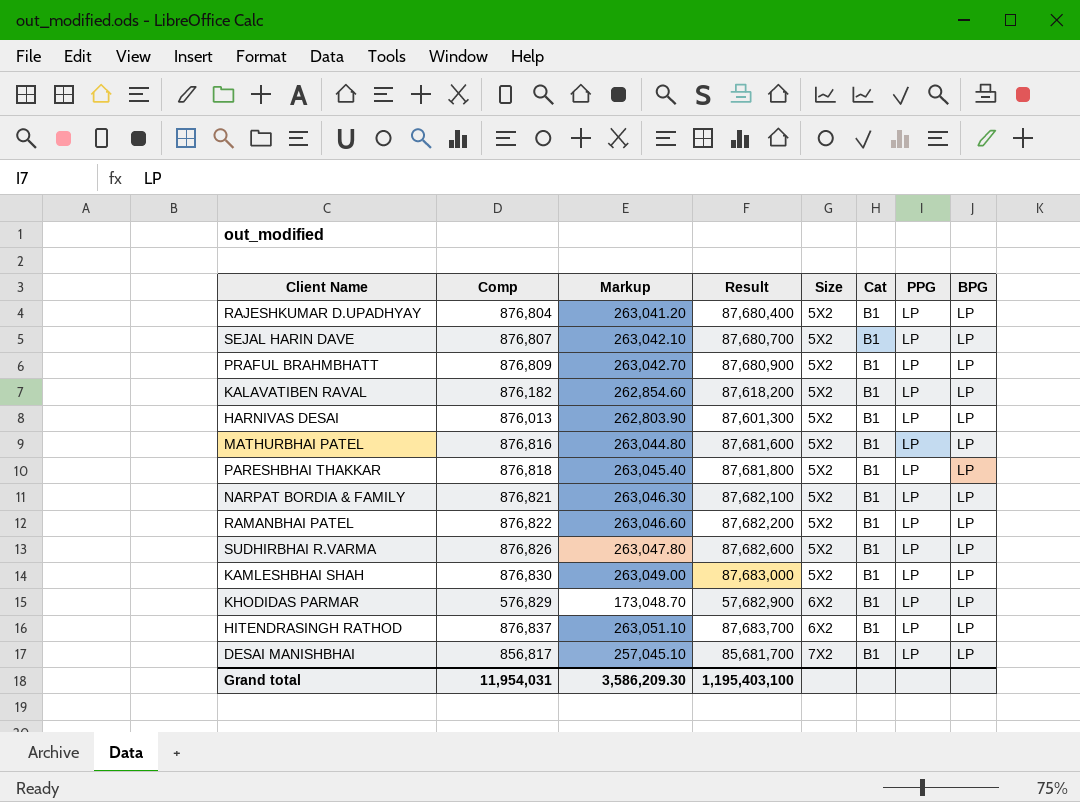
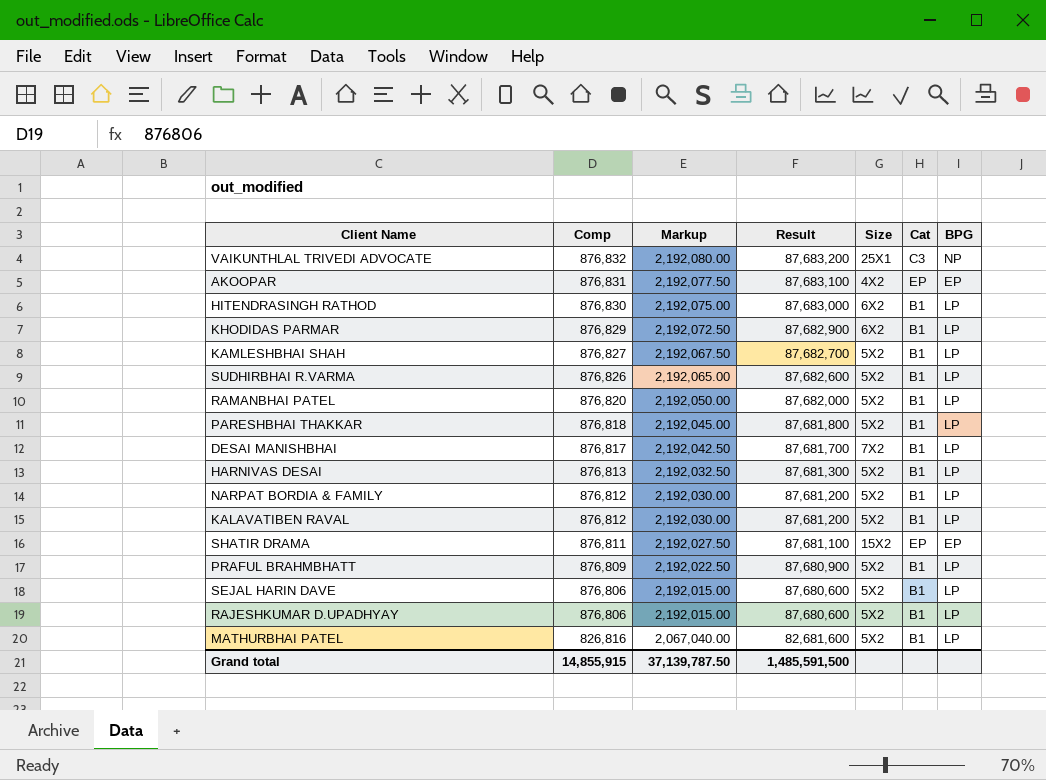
row order: Size ascending -> Comp descending
column PPG | position: 7 -> none
column Markup | formula: [Comp] * 0.3 -> [Comp] * 2.5
row VAIKUNTHLAL TRIVEDI ADVOCATE: none -> 876,832 | 2,192,080.00 | 87,683,200 | 25X1 | C3 | NP
row AKOOPAR: none -> 876,831 | 2,192,077.50 | 87,683,100 | 4X2 | EP | EP
HITENDRASINGH RATHOD | Comp: 876,837 -> 876,830
HITENDRASINGH RATHOD | Result: 87,683,700 -> 87,683,000
KHODIDAS PARMAR | Comp: 576,829 -> 876,829
KHODIDAS PARMAR | Result: 57,682,900 -> 87,682,900
KAMLESHBHAI SHAH | Comp: 876,830 -> 876,827
KAMLESHBHAI SHAH | Result: 87,683,000 -> 87,682,700
RAMANBHAI PATEL | Comp: 876,822 -> 876,820
RAMANBHAI PATEL | Result: 87,682,200 -> 87,682,000
DESAI MANISHBHAI | Comp: 856,817 -> 876,817
DESAI MANISHBHAI | Result: 85,681,700 -> 87,681,700
HARNIVAS DESAI | Comp: 876,013 -> 876,813
HARNIVAS DESAI | Result: 87,601,300 -> 87,681,300
NARPAT BORDIA & FAMILY | Comp: 876,821 -> 876,812
NARPAT BORDIA & FAMILY | Result: 87,682,100 -> 87,681,200
KALAVATIBEN RAVAL | Comp: 876,182 -> 876,812
KALAVATIBEN RAVAL | Result: 87,618,200 -> 87,681,200
row SHATIR DRAMA: none -> 876,811 | 2,192,027.50 | 87,681,100 | 15X2 | EP | EP
SEJAL HARIN DAVE | Comp: 876,807 -> 876,806
SEJAL HARIN DAVE | Result: 87,680,700 -> 87,680,600
RAJESHKUMAR D.UPADHYAY | Comp: 876,804 -> 876,806
RAJESHKUMAR D.UPADHYAY | Result: 87,680,400 -> 87,680,600
MATHURBHAI PATEL | Comp: 876,816 -> 826,816
MATHURBHAI PATEL | Result: 87,681,600 -> 82,681,600
Grand total | Comp: 11,954,031 -> 14,855,915
Grand total | Markup: 3,586,209.30 -> 37,139,787.50
Grand total | Result: 1,195,403,100 -> 1,485,591,500

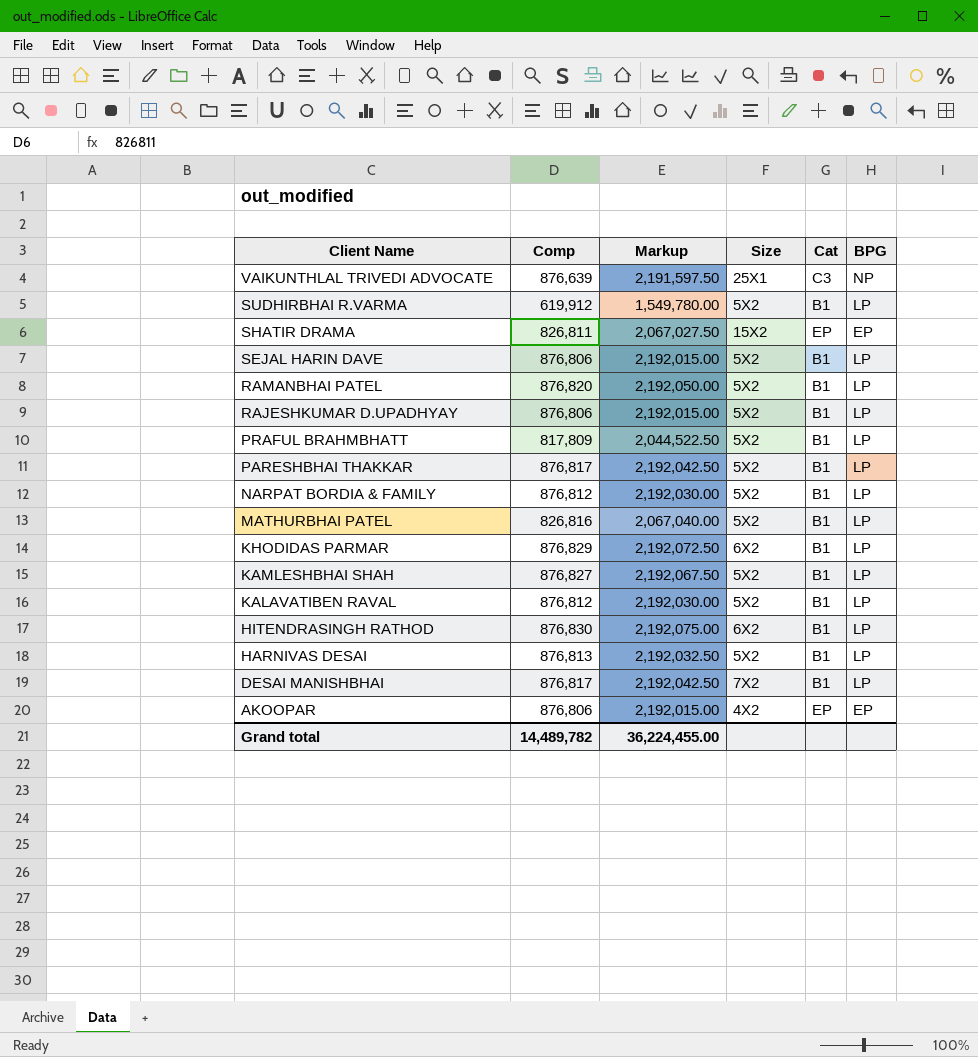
row order: Comp descending -> Client Name descending
column Result | formula: [Comp] * 100 -> none
VAIKUNTHLAL TRIVEDI ADVOCATE | Comp: 876,832 -> 876,639
VAIKUNTHLAL TRIVEDI ADVOCATE | Markup: 2,192,080.00 -> 2,191,597.50
SUDHIRBHAI R.VARMA | Comp: 876,826 -> 619,912
SUDHIRBHAI R.VARMA | Markup: 2,192,065.00 -> 1,549,780.00
SHATIR DRAMA | Comp: 876,811 -> 826,811
SHATIR DRAMA | Markup: 2,192,027.50 -> 2,067,027.50
PRAFUL BRAHMBHATT | Comp: 876,809 -> 817,809
PRAFUL BRAHMBHATT | Markup: 2,192,022.50 -> 2,044,522.50
PARESHBHAI THAKKAR | Comp: 876,818 -> 876,817
PARESHBHAI THAKKAR | Markup: 2,192,045.00 -> 2,192,042.50
AKOOPAR | Comp: 876,831 -> 876,806
AKOOPAR | Markup: 2,192,077.50 -> 2,192,015.00
Grand total | Comp: 14,855,915 -> 14,489,782
Grand total | Markup: 37,139,787.50 -> 36,224,455.00

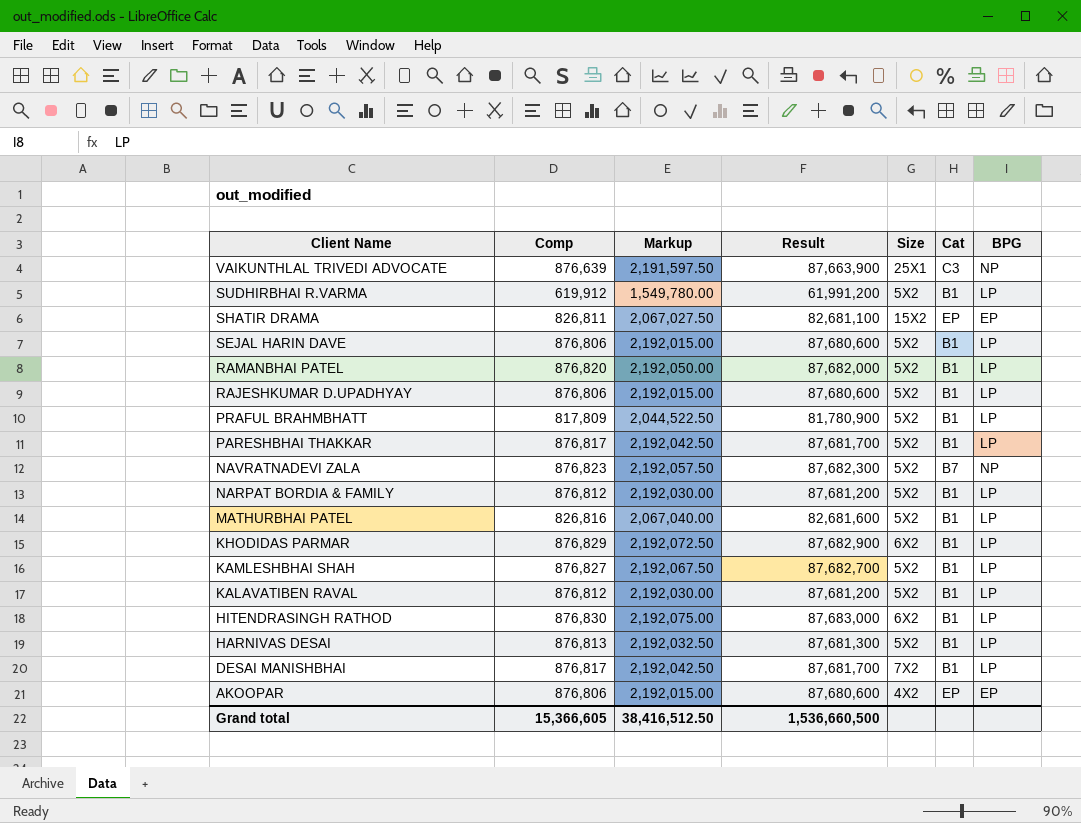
column Result | formula: none -> [Comp] * 100
row NAVRATNADEVI ZALA: none -> 876,823 | 2,192,057.50 | 87,682,300 | 5X2 | B7 | NP
Grand total | Comp: 14,489,782 -> 15,366,605
Grand total | Markup: 36,224,455.00 -> 38,416,512.50

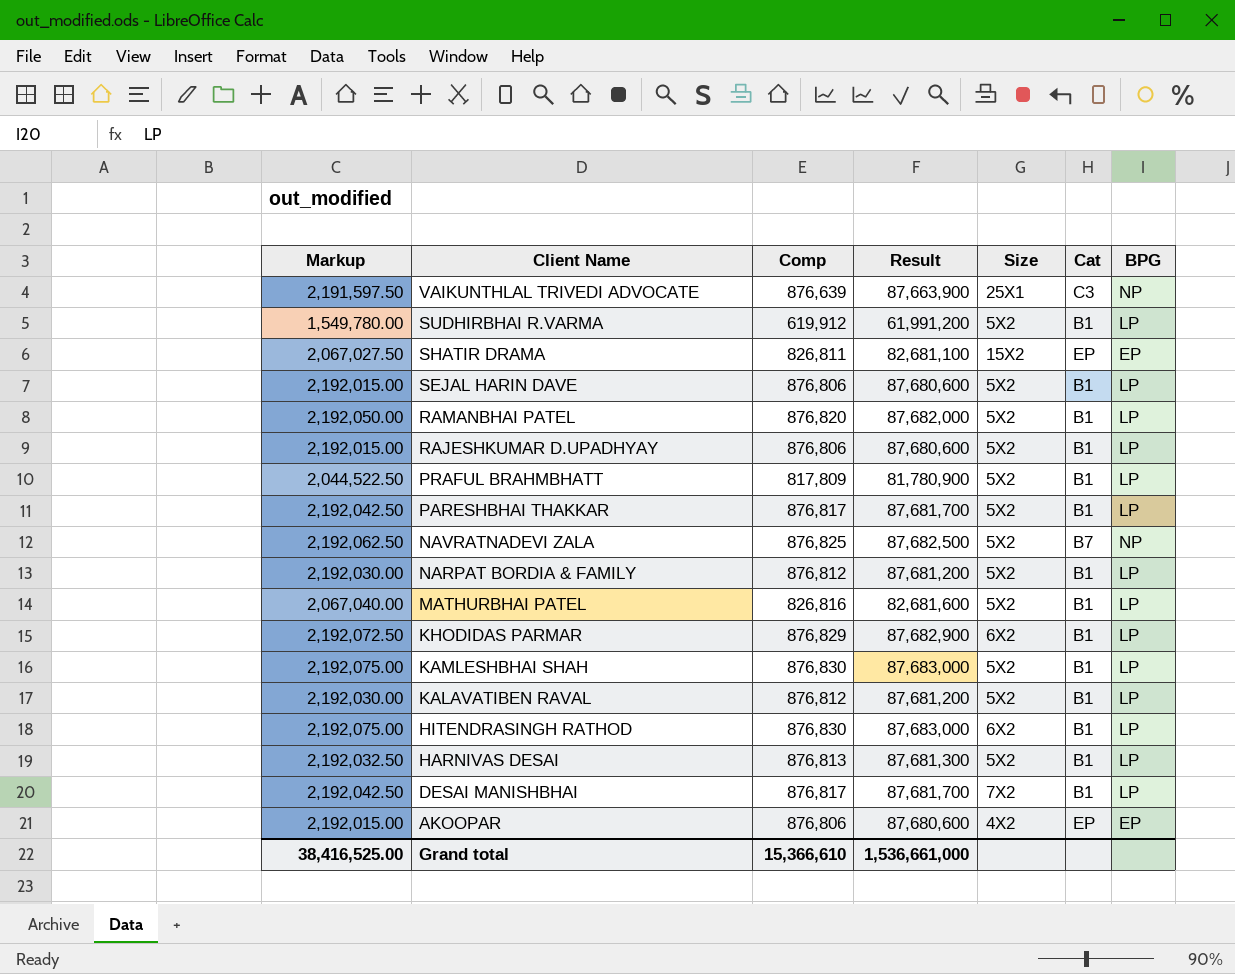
column Markup | position: 3 -> 1
NAVRATNADEVI ZALA | Markup: 2,192,057.50 -> 2,192,062.50
NAVRATNADEVI ZALA | Comp: 876,823 -> 876,825
NAVRATNADEVI ZALA | Result: 87,682,300 -> 87,682,500
KAMLESHBHAI SHAH | Markup: 2,192,067.50 -> 2,192,075.00
KAMLESHBHAI SHAH | Comp: 876,827 -> 876,830
KAMLESHBHAI SHAH | Result: 87,682,700 -> 87,683,000
Grand total | Markup: 38,416,512.50 -> 38,416,525.00
Grand total | Comp: 15,366,605 -> 15,366,610
Grand total | Result: 1,536,660,500 -> 1,536,661,000

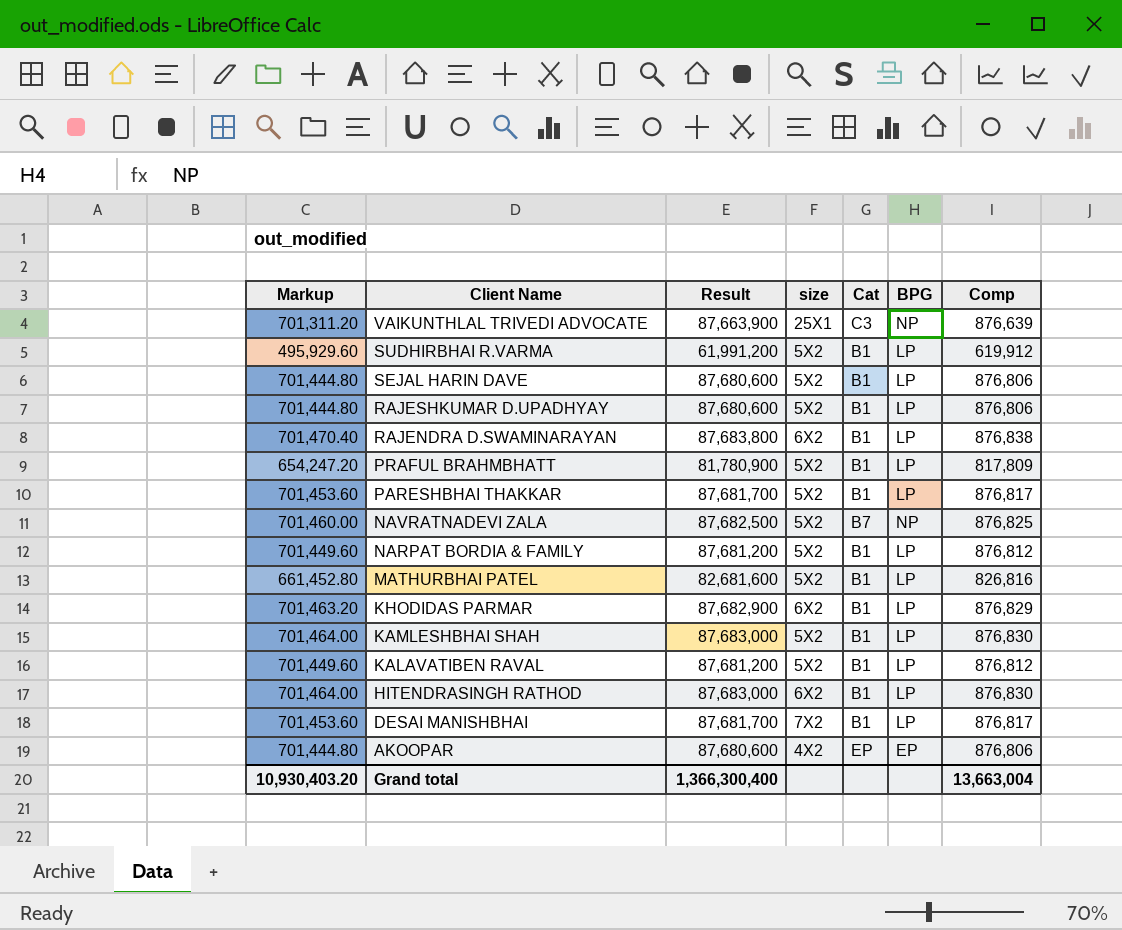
column Markup | formula: [Comp] * 2.5 -> [Comp] * 0.8
column name: Size -> size
column Comp | position: 3 -> 7
row SHATIR DRAMA: 2,067,027.50 | 826,811 | 82,681,100 | 15X2 | EP | EP -> none
row RAMANBHAI PATEL: 2,192,050.00 | 876,820 | 87,682,000 | 5X2 | B1 | LP -> none
row HARNIVAS DESAI: 2,192,032.50 | 876,813 | 87,681,300 | 5X2 | B1 | LP -> none
row RAJENDRA D.SWAMINARAYAN: none -> 701,470.40 | 87,683,800 | 6X2 | B1 | LP | 876,838
Grand total | Markup: 38,416,525.00 -> 10,930,403.20
Grand total | Result: 1,536,661,000 -> 1,366,300,400
Grand total | Comp: 15,366,610 -> 13,663,004

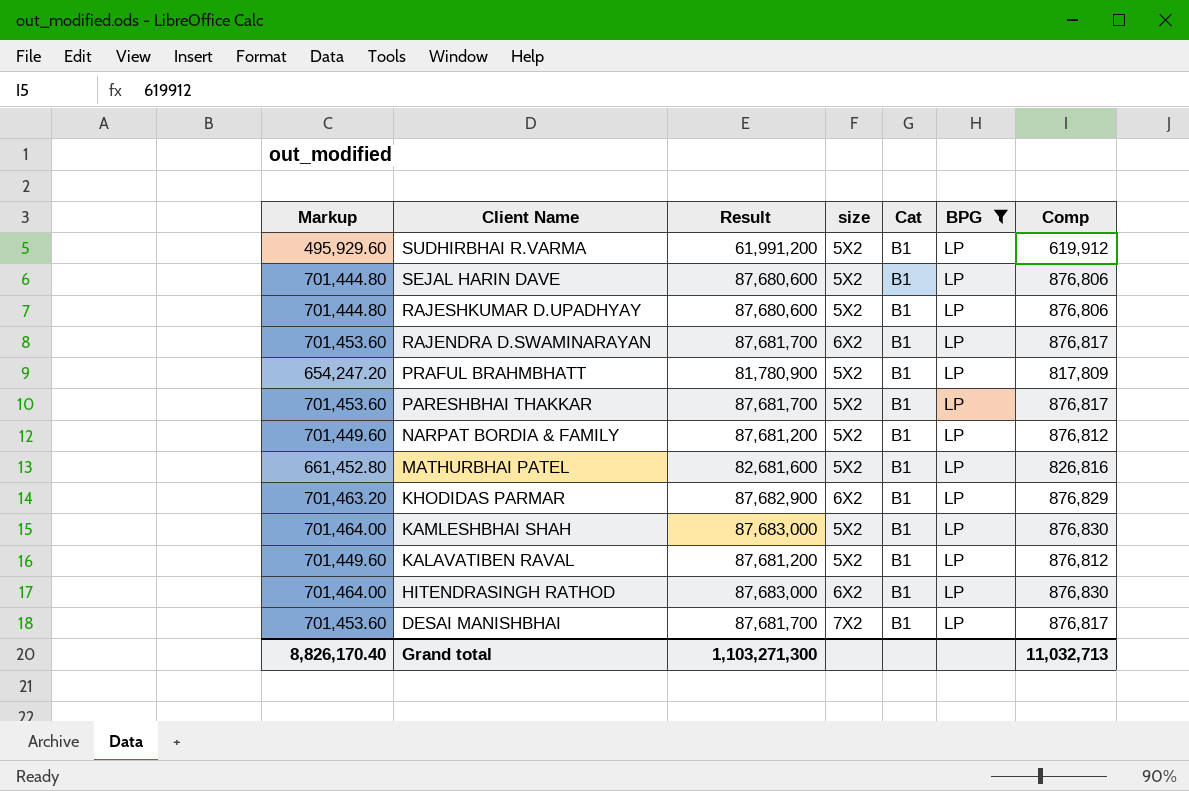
filter: none -> BPG = LP
RAJENDRA D.SWAMINARAYAN | Markup: 701,470.40 -> 701,453.60
RAJENDRA D.SWAMINARAYAN | Result: 87,683,800 -> 87,681,700
RAJENDRA D.SWAMINARAYAN | Comp: 876,838 -> 876,817
Grand total | Markup: 10,930,403.20 -> 8,826,170.40
Grand total | Result: 1,366,300,400 -> 1,103,271,300
Grand total | Comp: 13,663,004 -> 11,032,713

